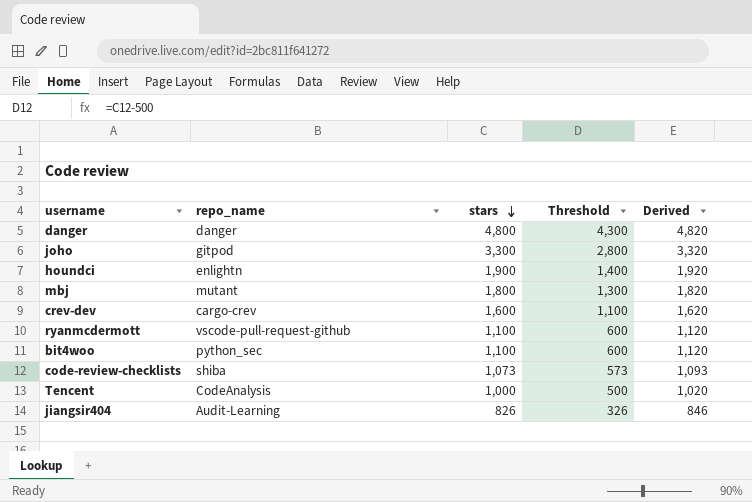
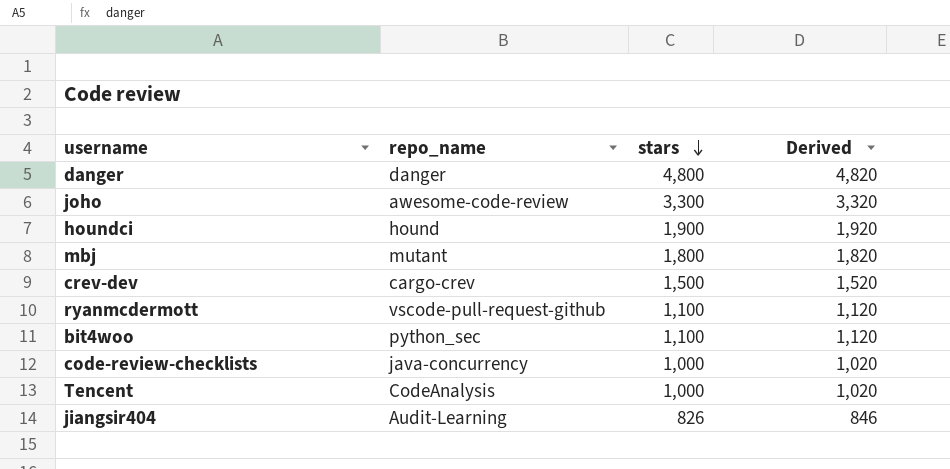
column Threshold | formula: [stars] - 500 -> none
joho | repo_name: gitpod -> awesome-code-review
houndci | repo_name: enlightn -> hound
crev-dev | stars: 1,600 -> 1,500
crev-dev | Derived: 1,620 -> 1,520
code-review-checklists | repo_name: shiba -> java-concurrency
code-review-checklists | stars: 1,073 -> 1,000
code-review-checklists | Derived: 1,093 -> 1,020

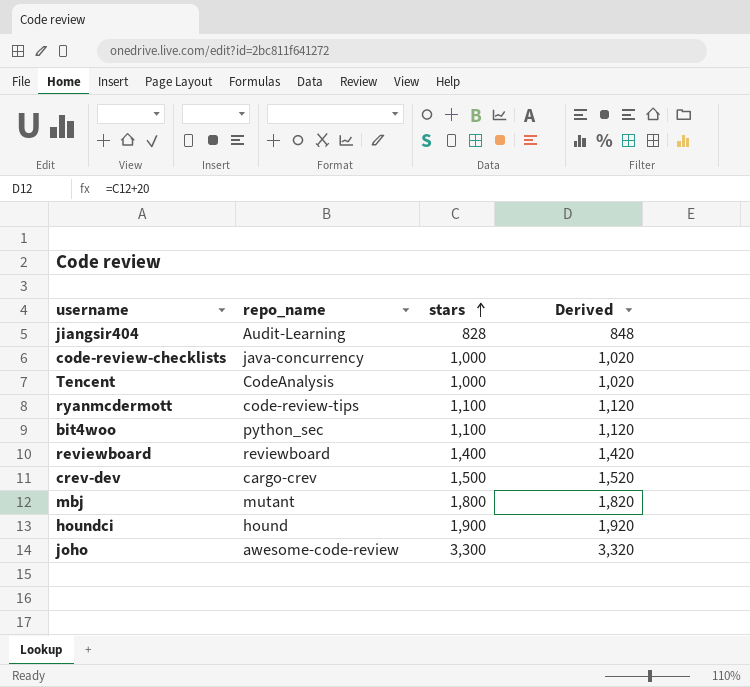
row order: stars descending -> stars ascending
row danger: danger | 4,800 | 4,820 -> none
jiangsir404 | stars: 826 -> 828
jiangsir404 | Derived: 846 -> 848
ryanmcdermott | repo_name: vscode-pull-request-github -> code-review-tips
row reviewboard: none -> reviewboard | 1,400 | 1,420

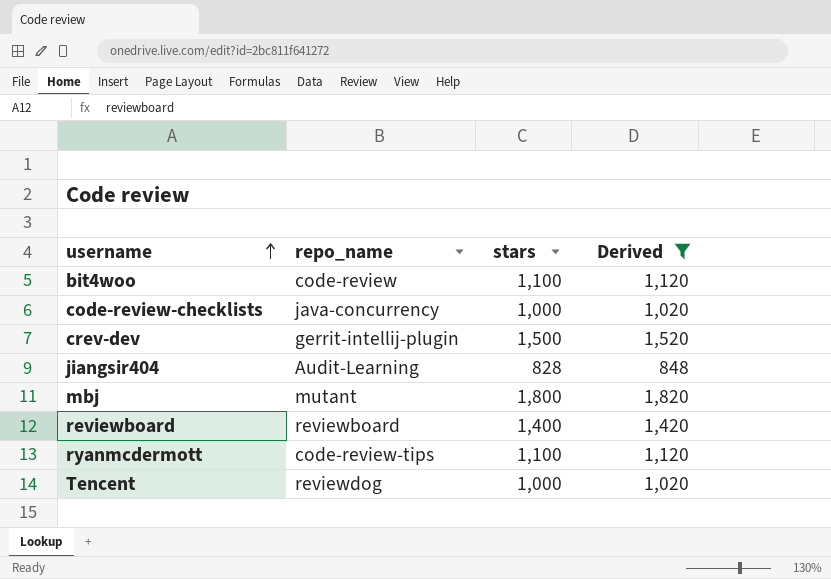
filter: none -> Derived <= 1,820
row order: stars ascending -> username ascending
bit4woo | repo_name: python_sec -> code-review
crev-dev | repo_name: cargo-crev -> gerrit-intellij-plugin
Tencent | repo_name: CodeAnalysis -> reviewdog

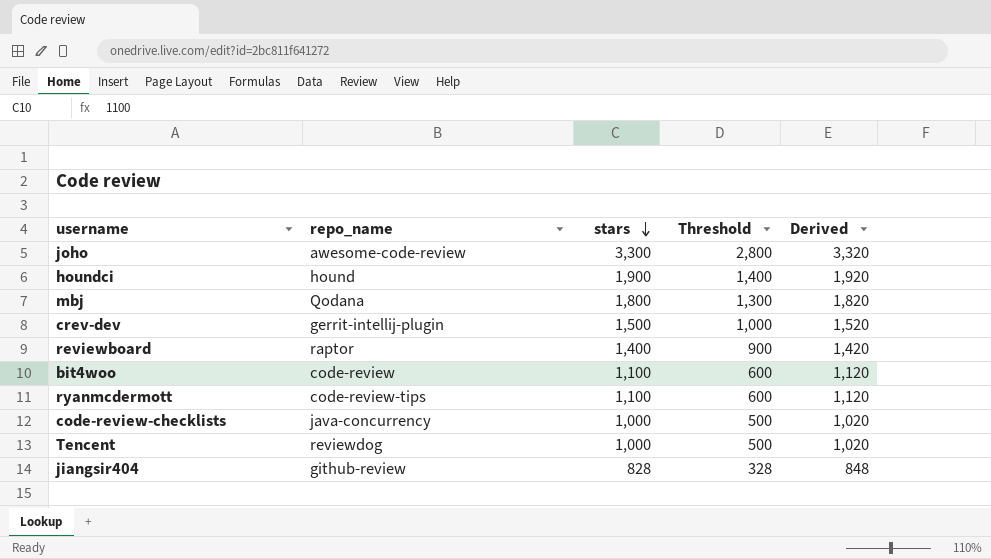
filter: Derived <= 1,820 -> none
row order: username ascending -> stars descending
column Threshold | formula: none -> [stars] - 500
mbj | repo_name: mutant -> Qodana
reviewboard | repo_name: reviewboard -> raptor
jiangsir404 | repo_name: Audit-Learning -> github-review

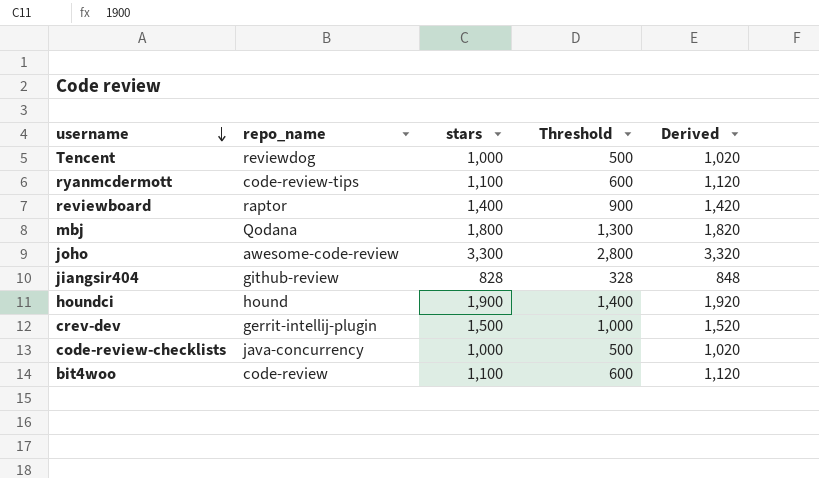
row order: stars descending -> username descending

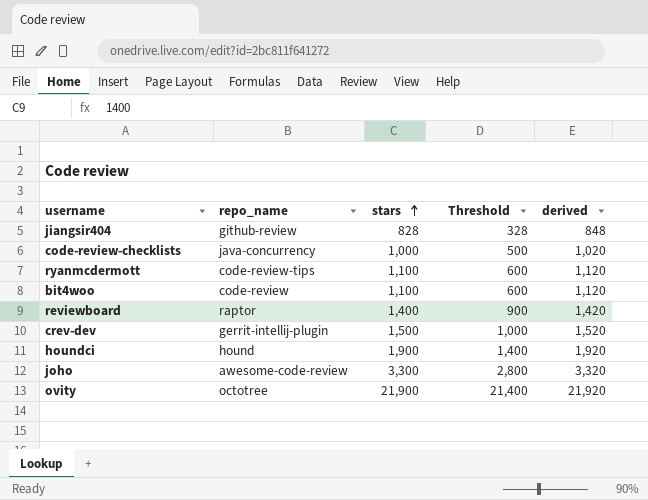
row order: username descending -> stars ascending
column name: Derived -> derived
row Tencent: reviewdog | 1,000 | 500 | 1,020 -> none
row mbj: Qodana | 1,800 | 1,300 | 1,820 -> none
row ovity: none -> octotree | 21,900 | 21,400 | 21,920

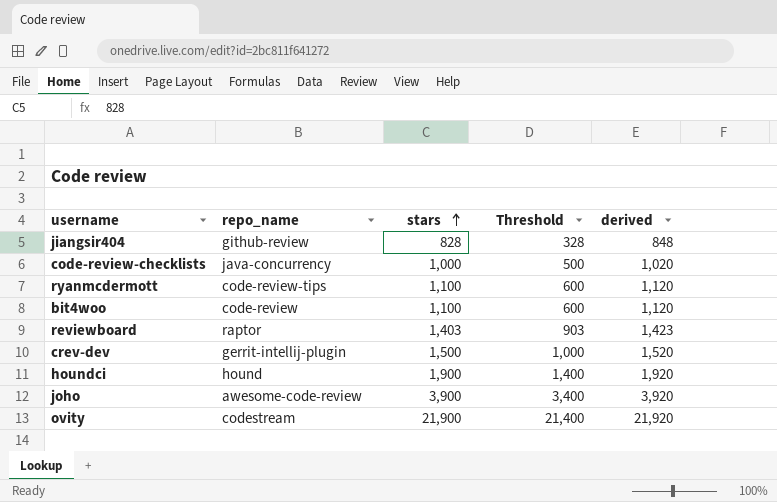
reviewboard | stars: 1,400 -> 1,403
reviewboard | Threshold: 900 -> 903
reviewboard | derived: 1,420 -> 1,423
joho | stars: 3,300 -> 3,900
joho | Threshold: 2,800 -> 3,400
joho | derived: 3,320 -> 3,920
ovity | repo_name: octotree -> codestream

